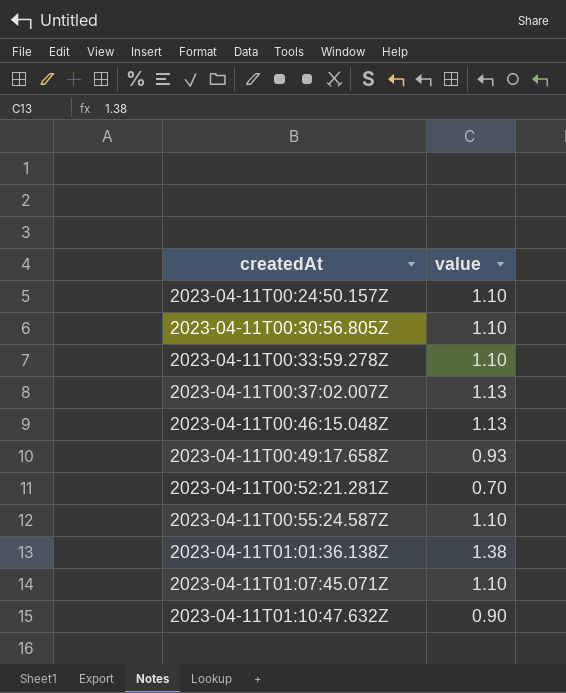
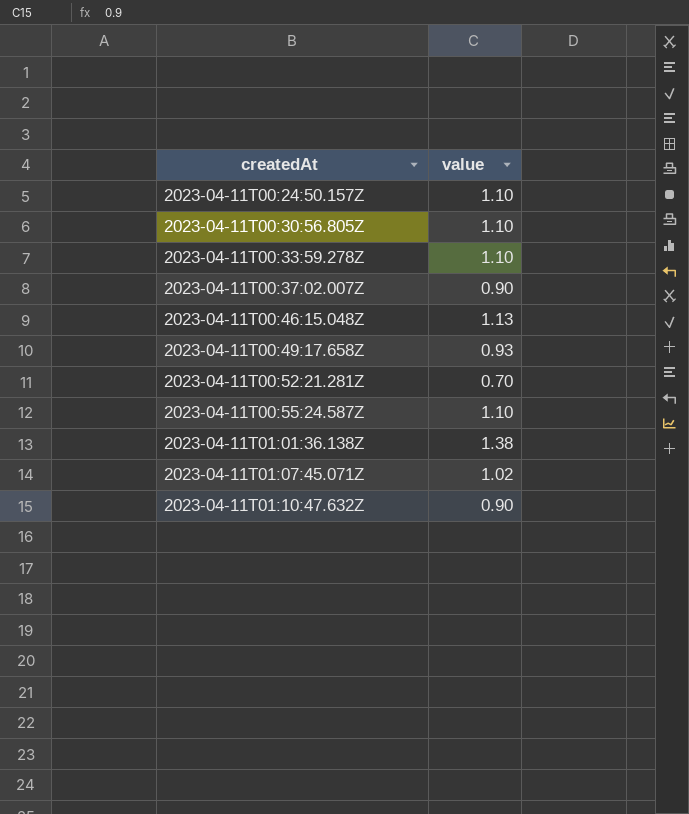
2023-04-11T00:37:02.007Z | value: 1.13 -> 0.90
2023-04-11T01:07:45.071Z | value: 1.10 -> 1.02

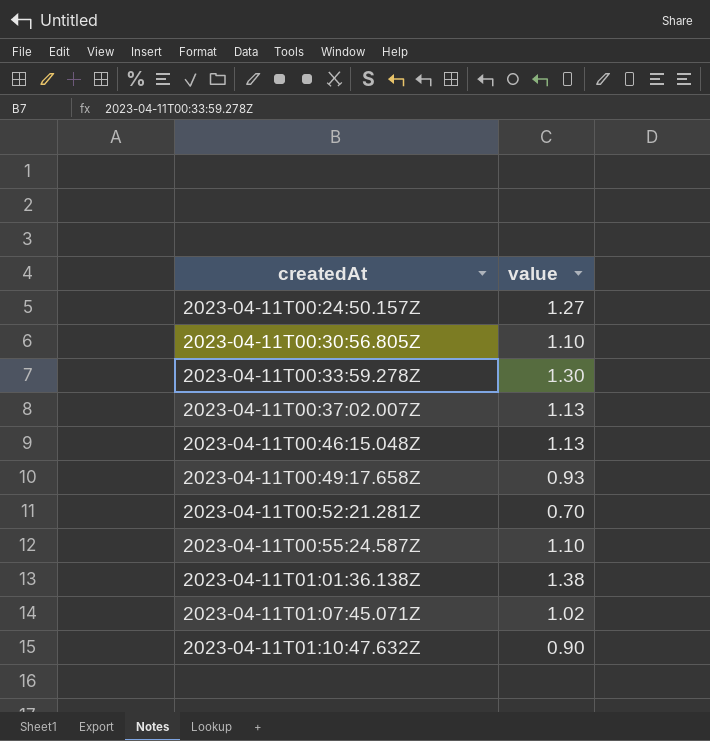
2023-04-11T00:24:50.157Z | value: 1.10 -> 1.27
2023-04-11T00:33:59.278Z | value: 1.10 -> 1.30
2023-04-11T00:37:02.007Z | value: 0.90 -> 1.13

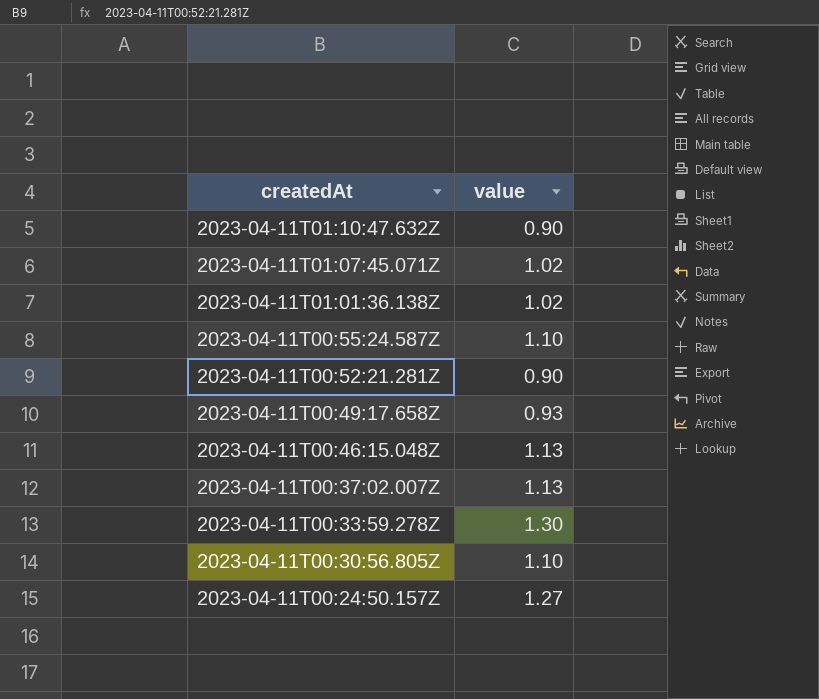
row order: createdAt ascending -> createdAt descending
2023-04-11T01:01:36.138Z | value: 1.38 -> 1.02
2023-04-11T00:52:21.281Z | value: 0.70 -> 0.90

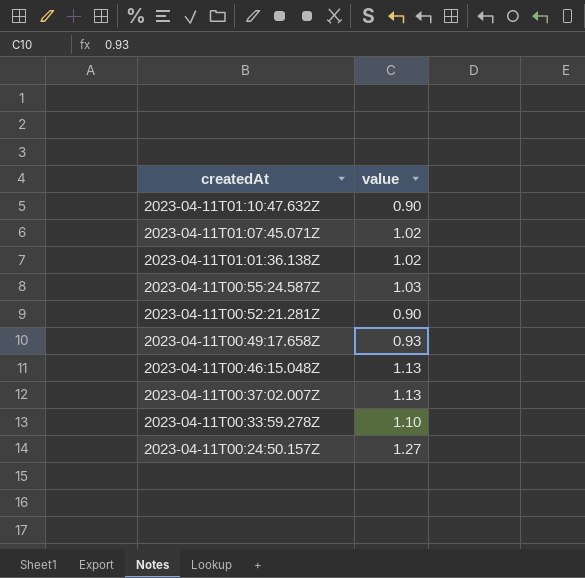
row 2023-04-11T00:30:56.805Z: 1.10 -> none
2023-04-11T00:55:24.587Z | value: 1.10 -> 1.03
2023-04-11T00:33:59.278Z | value: 1.30 -> 1.10

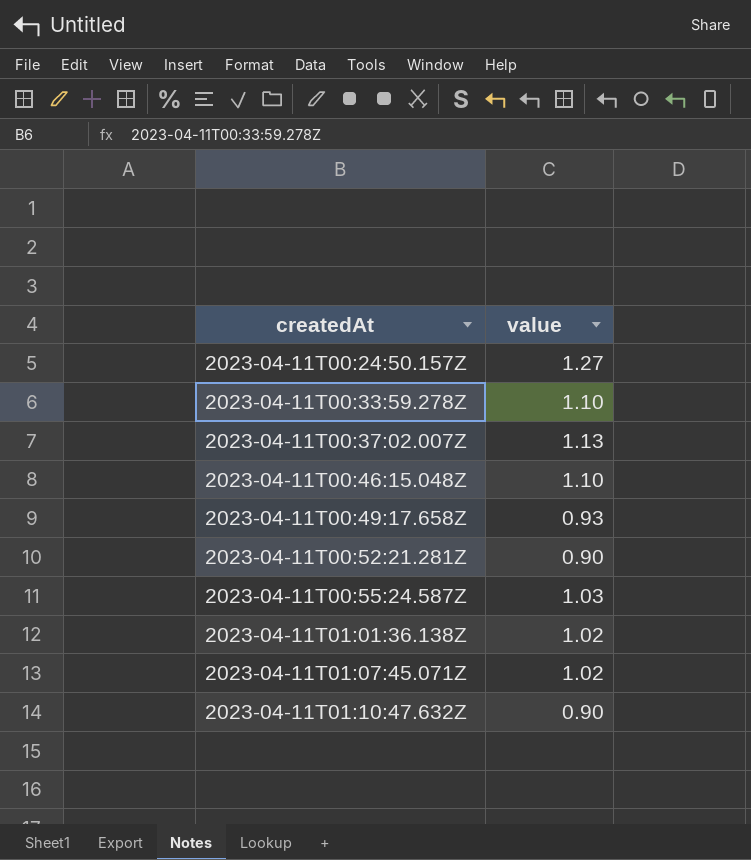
row order: createdAt descending -> createdAt ascending
2023-04-11T00:46:15.048Z | value: 1.13 -> 1.10

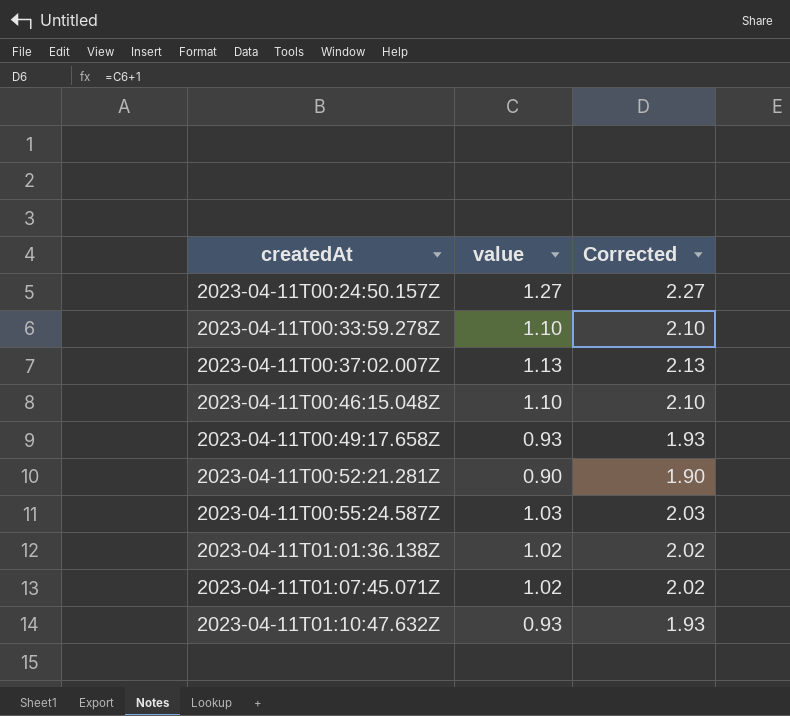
column Corrected | formula: none -> [value] + 1
2023-04-11T01:10:47.632Z | value: 0.90 -> 0.93

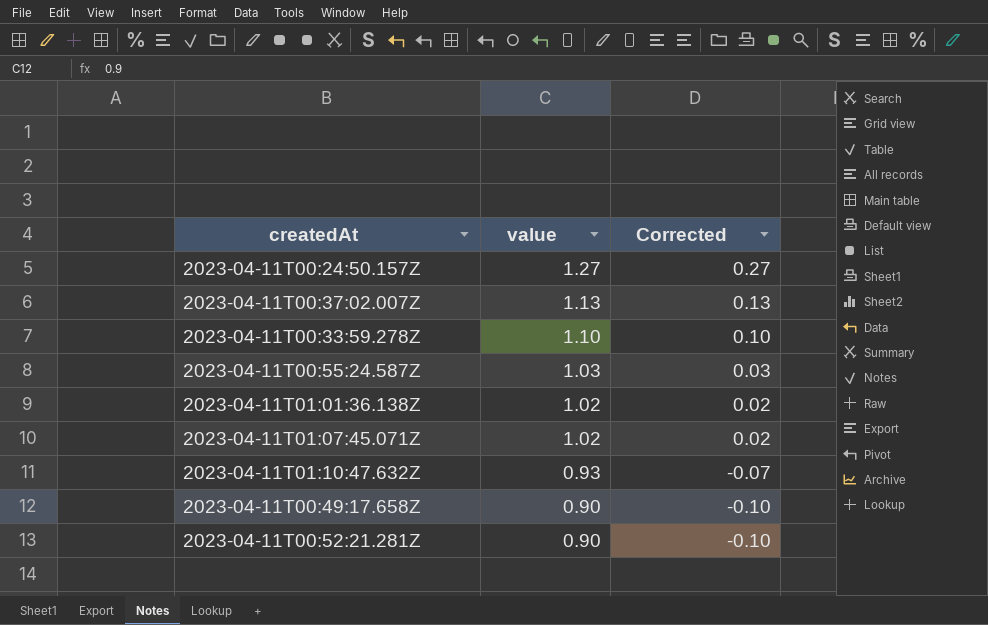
row order: createdAt ascending -> value descending
column Corrected | formula: [value] + 1 -> [value] - 1
row 2023-04-11T00:46:15.048Z: 1.10 | 2.10 -> none
2023-04-11T00:49:17.658Z | value: 0.93 -> 0.90

